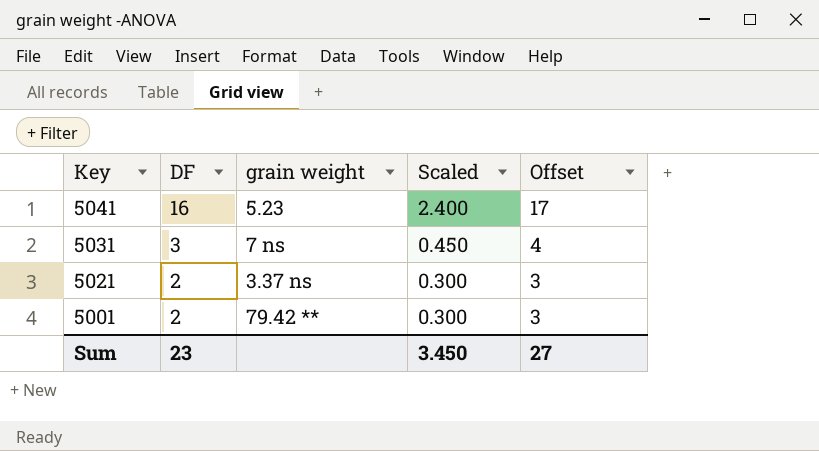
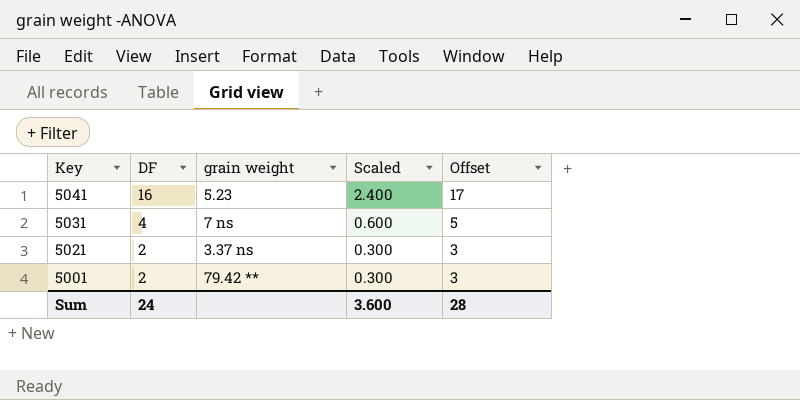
5031 | DF: 3 -> 4
5031 | Scaled: 0.450 -> 0.600
5031 | Offset: 4 -> 5
Sum | DF: 23 -> 24
Sum | Scaled: 3.450 -> 3.600
Sum | Offset: 27 -> 28

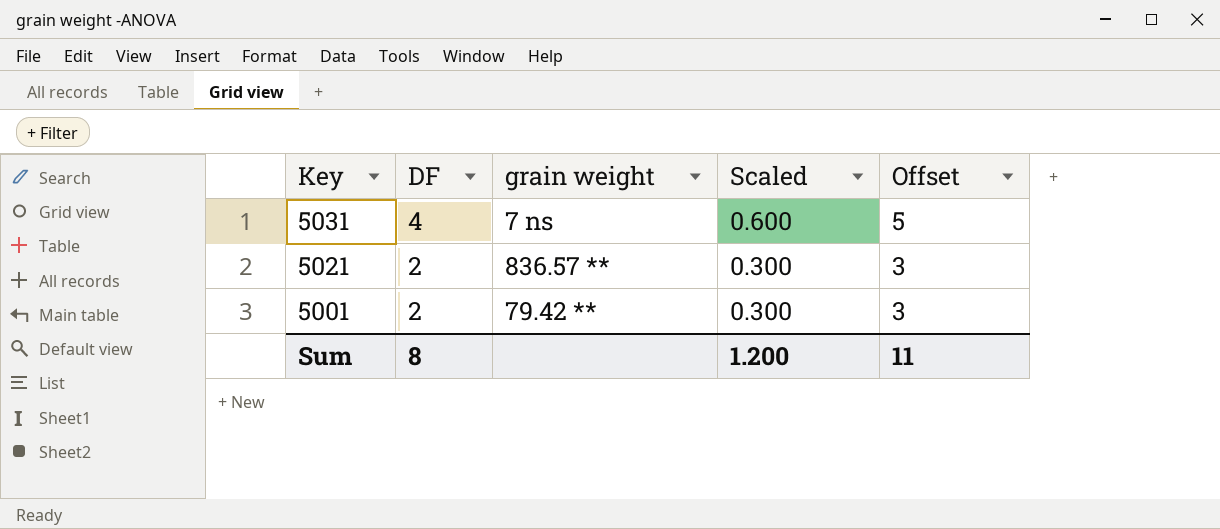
row 5041: 16 | 5.23 | 2.400 | 17 -> none
5021 | grain weight: 3.37 ns -> 836.57 **
Sum | DF: 24 -> 8
Sum | Scaled: 3.600 -> 1.200
Sum | Offset: 28 -> 11

